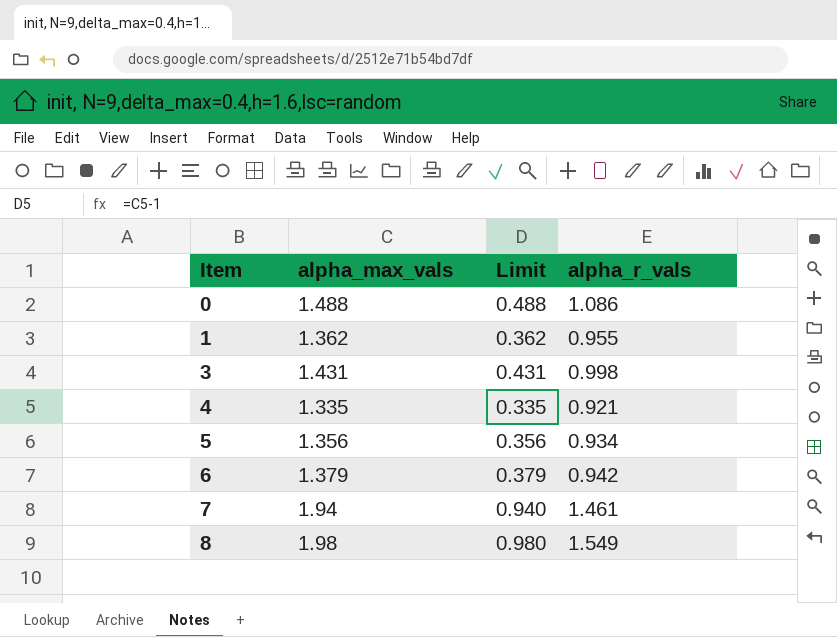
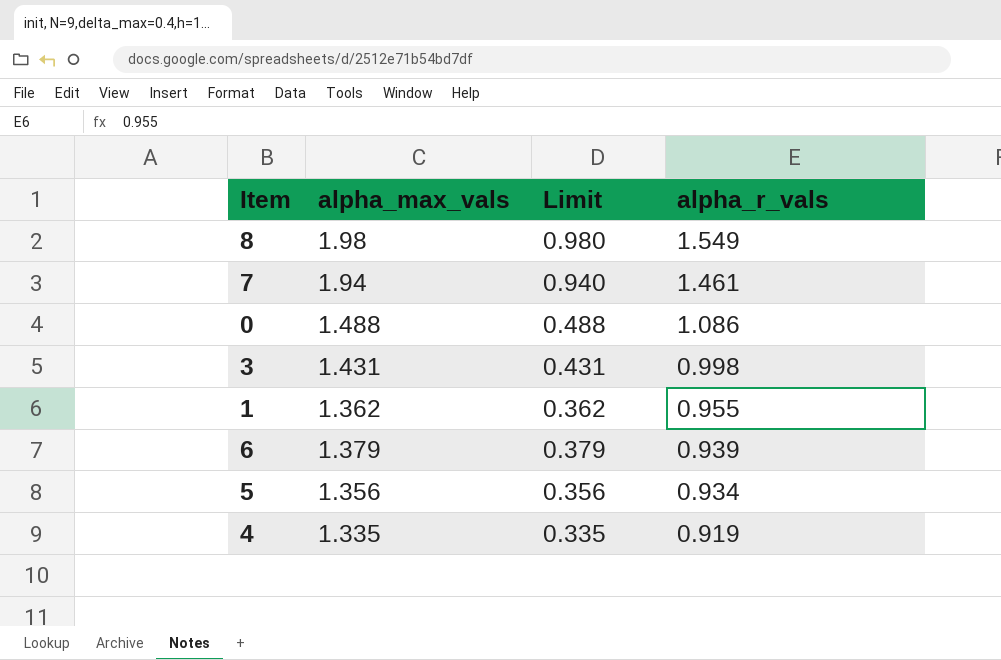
row order: Item ascending -> alpha_r_vals descending
6 | alpha_r_vals: 0.942 -> 0.939
4 | alpha_r_vals: 0.921 -> 0.919

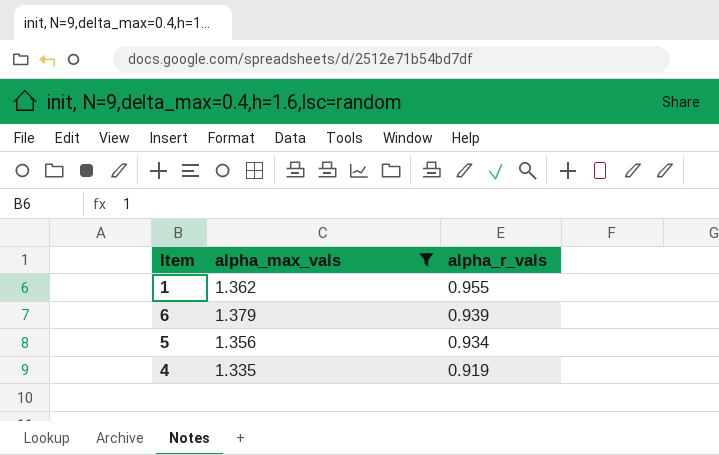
filter: none -> alpha_max_vals <= 1.379
column Limit | formula: [alpha_max_vals] - 1 -> none

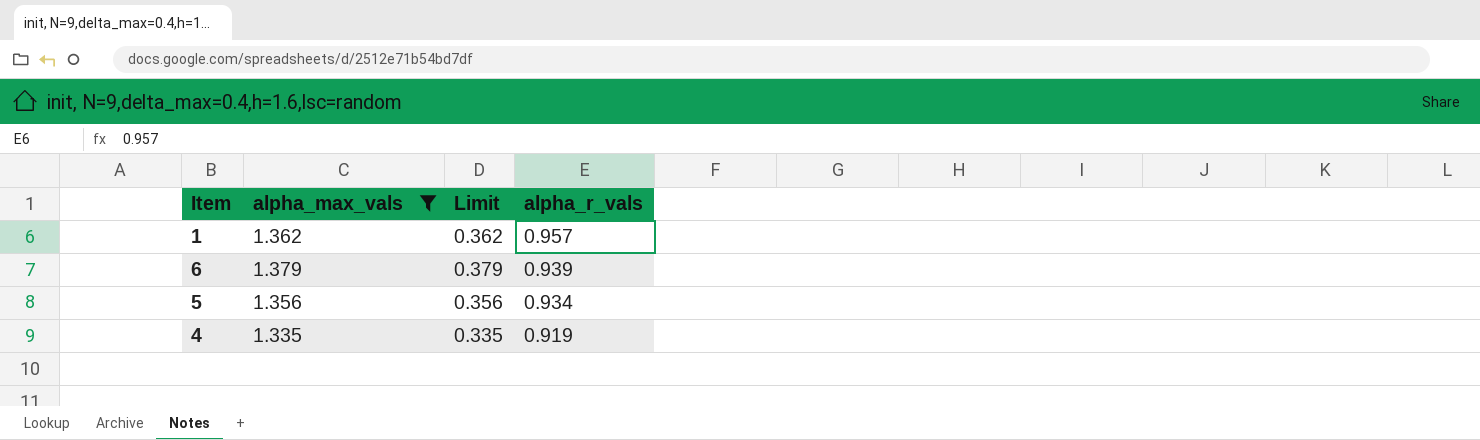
column Limit | formula: none -> [alpha_max_vals] - 1
1 | alpha_r_vals: 0.955 -> 0.957

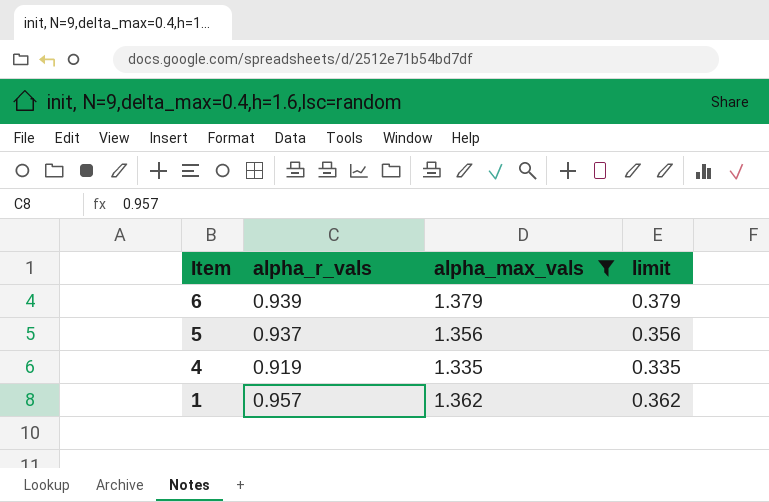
row order: alpha_r_vals descending -> Item descending
column alpha_r_vals | position: 4 -> 2
column name: Limit -> limit
5 | alpha_r_vals: 0.934 -> 0.937

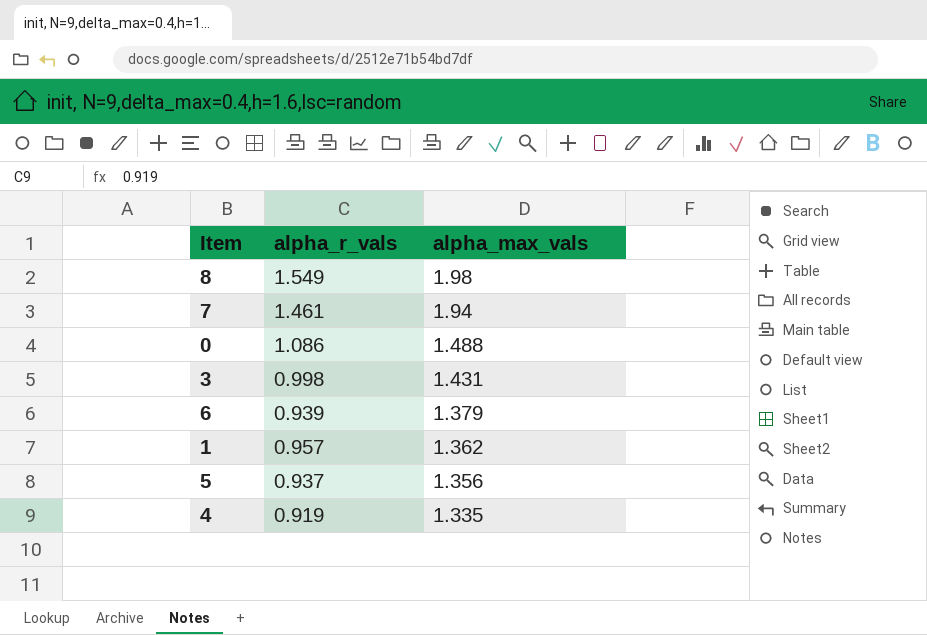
filter: alpha_max_vals <= 1.379 -> none
row order: Item descending -> alpha_max_vals descending
column limit | formula: [alpha_max_vals] - 1 -> none

